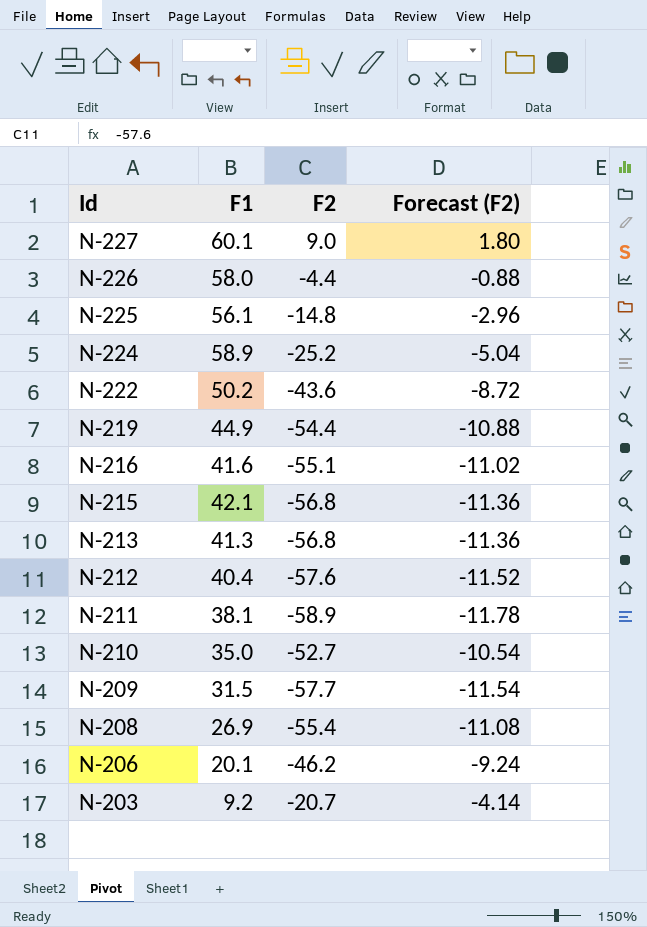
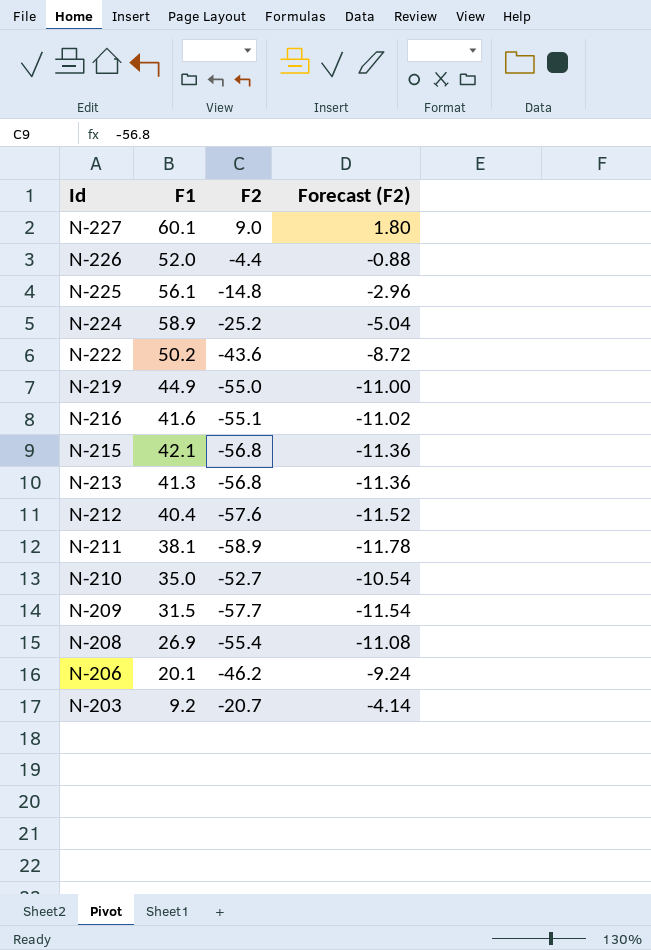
N-226 | F1: 58.0 -> 52.0
N-219 | F2: -54.4 -> -55.0
N-219 | Forecast (F2): -10.88 -> -11.00

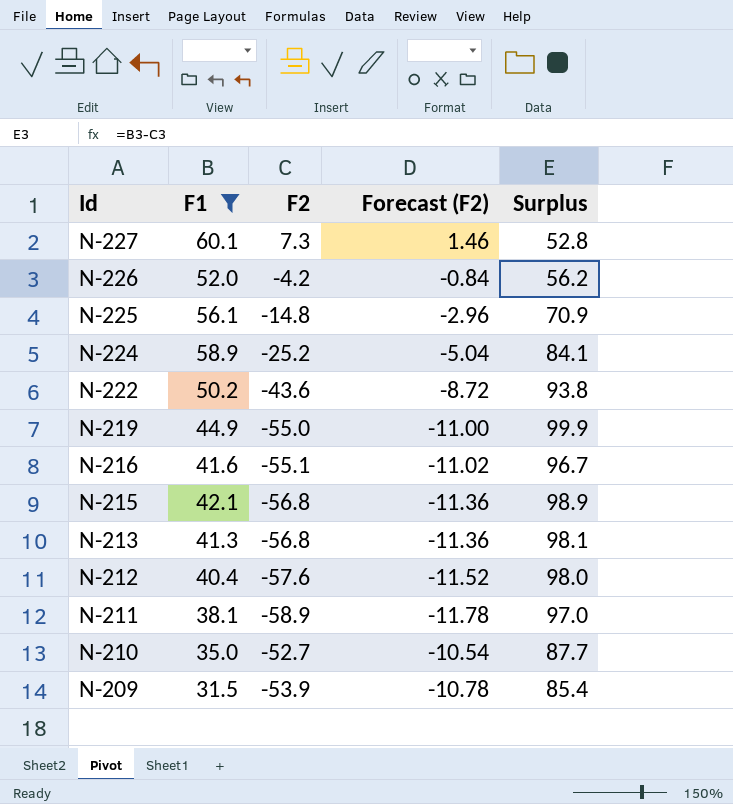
filter: none -> F1 >= 31.5
column Surplus | formula: none -> [F1] - [F2]
N-227 | F2: 9.0 -> 7.3
N-227 | Forecast (F2): 1.80 -> 1.46
N-226 | F2: -4.4 -> -4.2
N-226 | Forecast (F2): -0.88 -> -0.84
N-209 | F2: -57.7 -> -53.9
N-209 | Forecast (F2): -11.54 -> -10.78

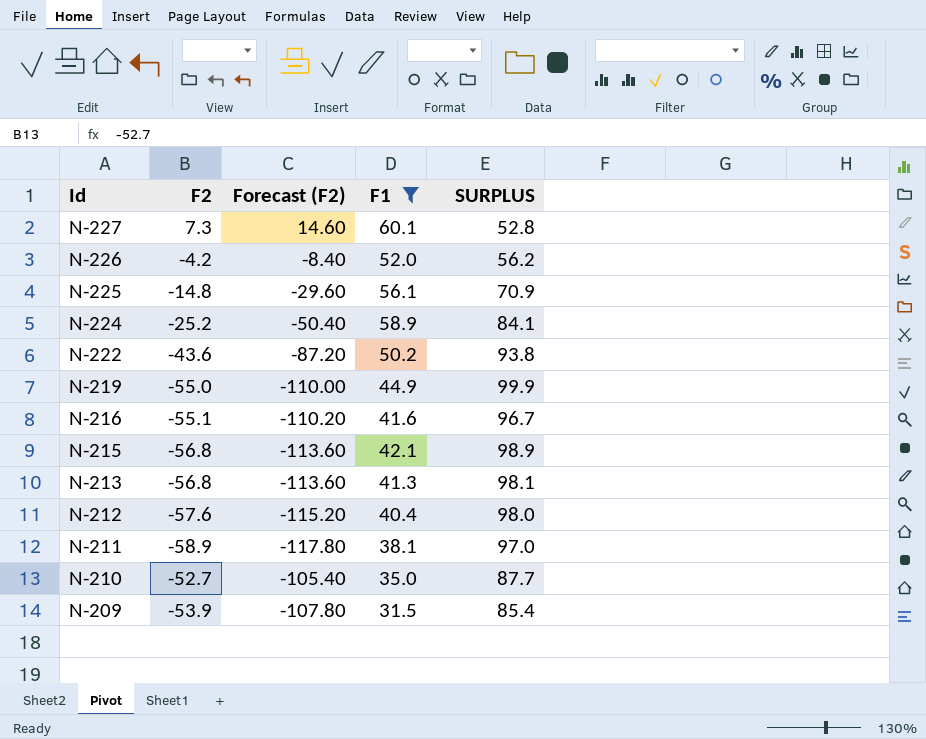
column Forecast (F2) | formula: [F2] * 0.2 -> [F2] * 2
column F1 | position: 2 -> 4
column name: Surplus -> SURPLUS

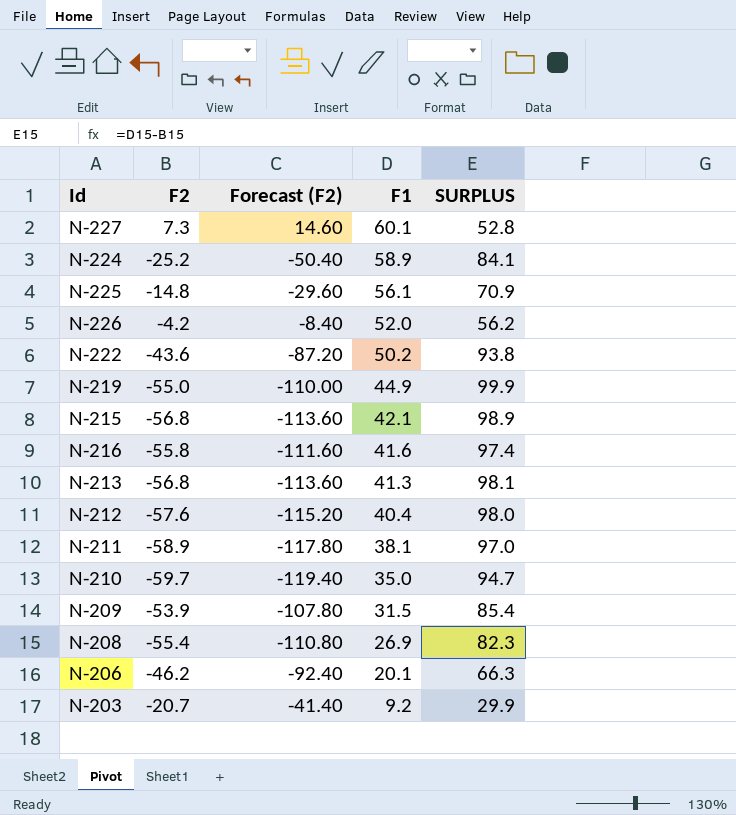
filter: F1 >= 31.5 -> none
row order: Id descending -> F1 descending
N-216 | F2: -55.1 -> -55.8
N-216 | Forecast (F2): -110.20 -> -111.60
N-216 | SURPLUS: 96.7 -> 97.4
N-210 | F2: -52.7 -> -59.7
N-210 | Forecast (F2): -105.40 -> -119.40
N-210 | SURPLUS: 87.7 -> 94.7

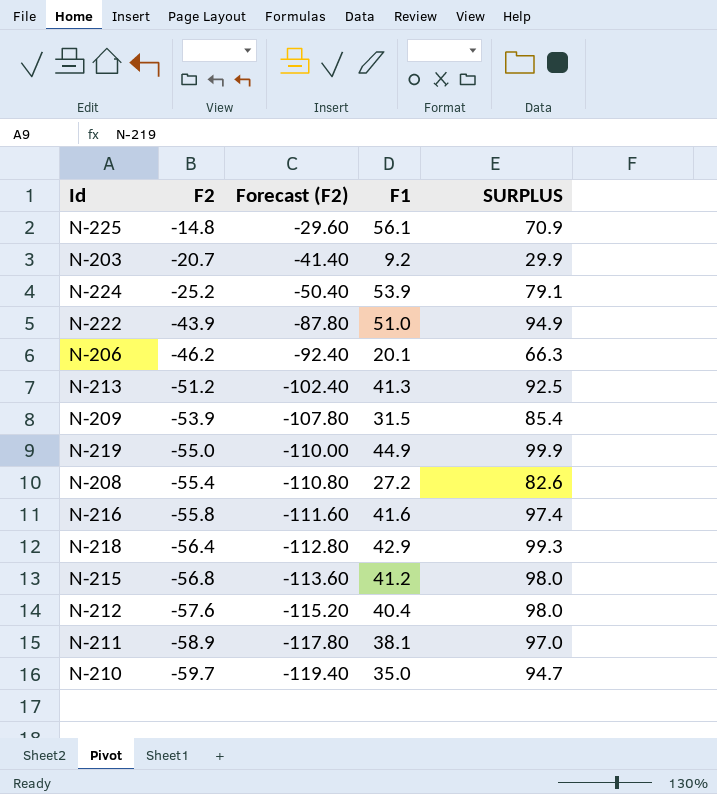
row order: F1 descending -> F2 descending
row N-227: 7.3 | 14.60 | 60.1 | 52.8 -> none
row N-226: -4.2 | -8.40 | 52.0 | 56.2 -> none
N-224 | F1: 58.9 -> 53.9
N-224 | SURPLUS: 84.1 -> 79.1
N-222 | F2: -43.6 -> -43.9
N-222 | Forecast (F2): -87.20 -> -87.80
N-222 | F1: 50.2 -> 51.0
N-222 | SURPLUS: 93.8 -> 94.9
N-213 | F2: -56.8 -> -51.2
N-213 | Forecast (F2): -113.60 -> -102.40
N-213 | SURPLUS: 98.1 -> 92.5
N-208 | F1: 26.9 -> 27.2
N-208 | SURPLUS: 82.3 -> 82.6
row N-218: none -> -56.4 | -112.80 | 42.9 | 99.3
N-215 | F1: 42.1 -> 41.2
N-215 | SURPLUS: 98.9 -> 98.0

